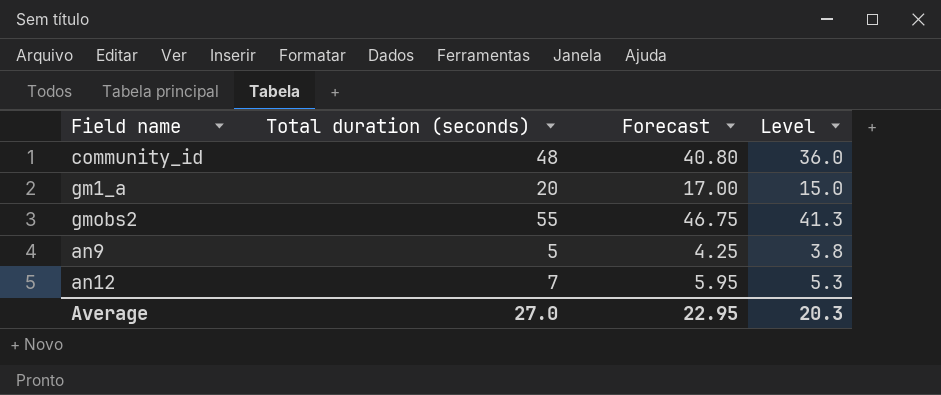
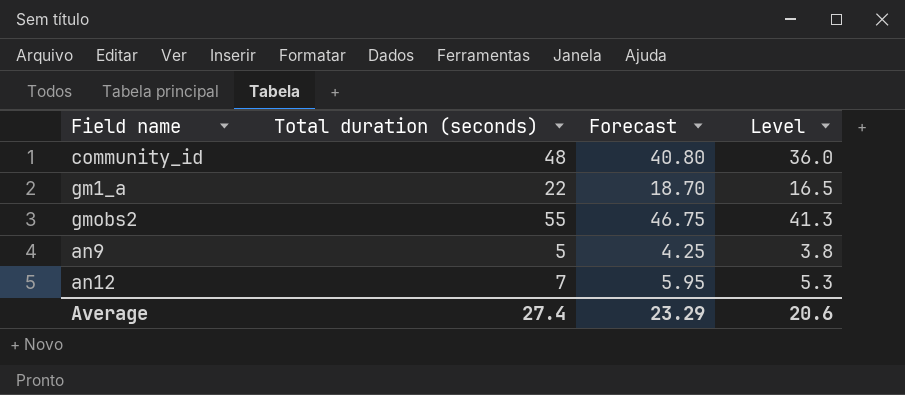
gm1_a | Total duration (seconds): 20 -> 22
gm1_a | Forecast: 17.00 -> 18.70
gm1_a | Level: 15.0 -> 16.5
Average | Total duration (seconds): 27.0 -> 27.4
Average | Forecast: 22.95 -> 23.29
Average | Level: 20.3 -> 20.6

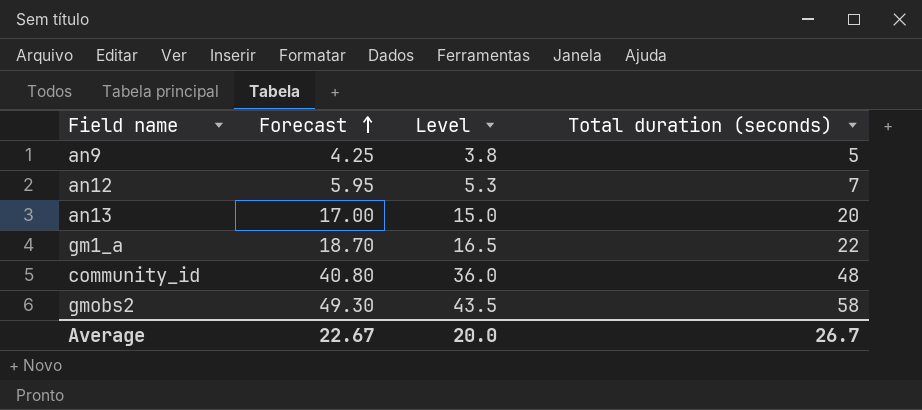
row order: none -> Forecast ascending
column Total duration (seconds) | position: 2 -> 4
row an13: none -> 17.00 | 15.0 | 20
gmobs2 | Forecast: 46.75 -> 49.30
gmobs2 | Level: 41.3 -> 43.5
gmobs2 | Total duration (seconds): 55 -> 58
Average | Forecast: 23.29 -> 22.67
Average | Level: 20.6 -> 20.0
Average | Total duration (seconds): 27.4 -> 26.7

